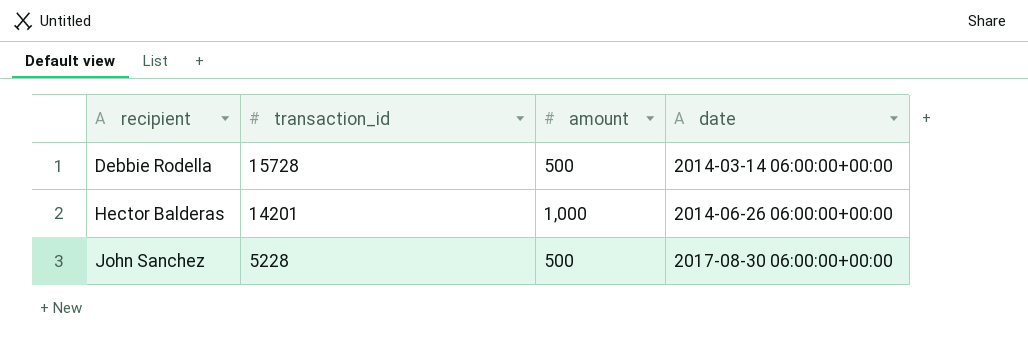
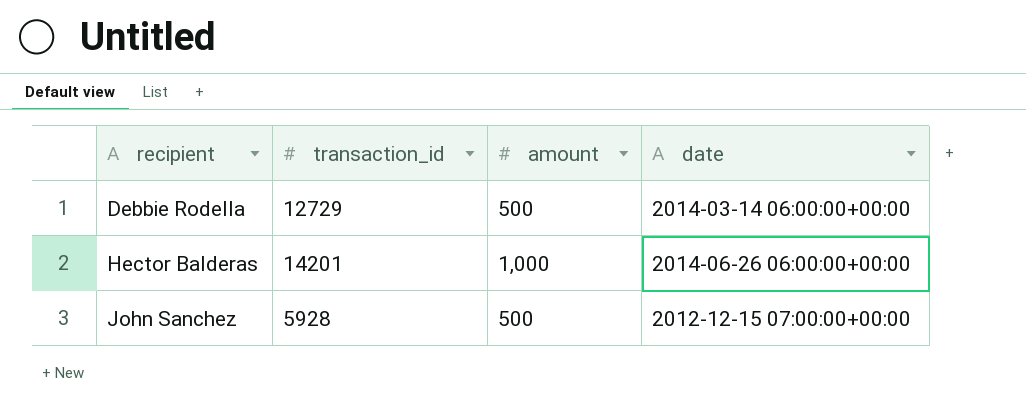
Debbie Rodella | transaction_id: 15728 -> 12729
John Sanchez | transaction_id: 5228 -> 5928
John Sanchez | date: 2017-08-30 06:00:00+00:00 -> 2012-12-15 07:00:00+00:00

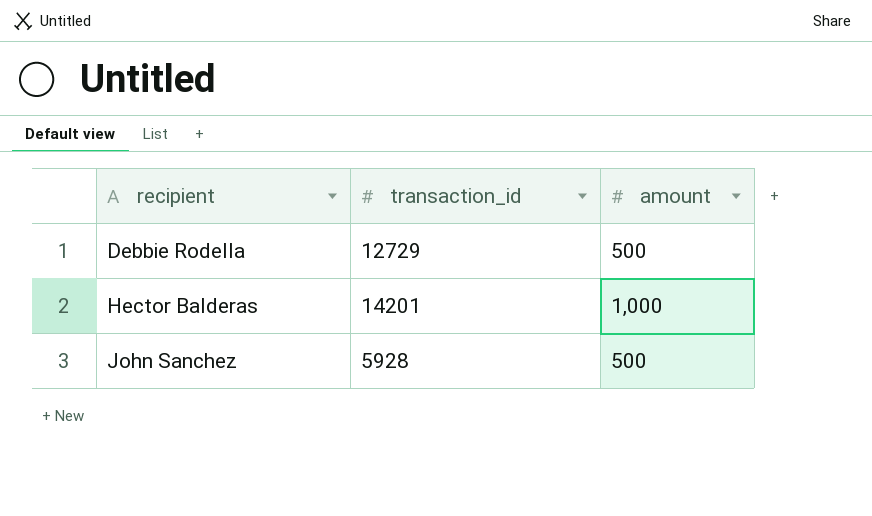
column date | position: 4 -> none

